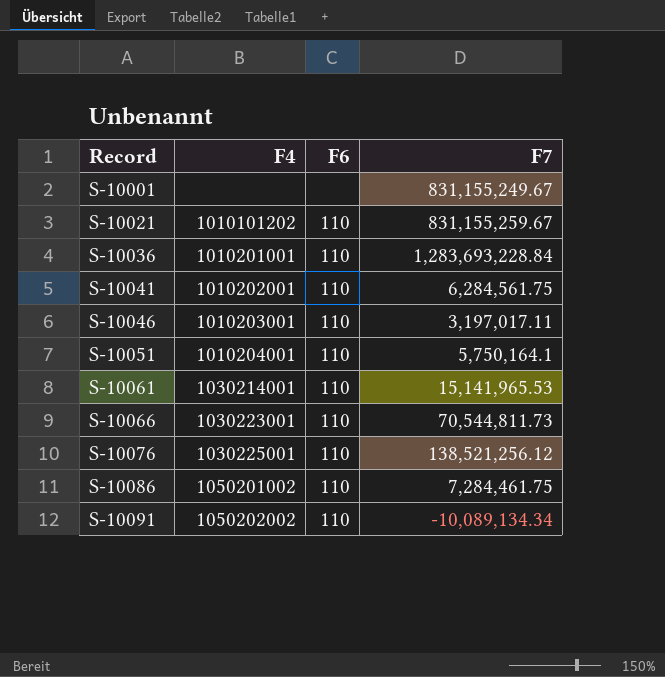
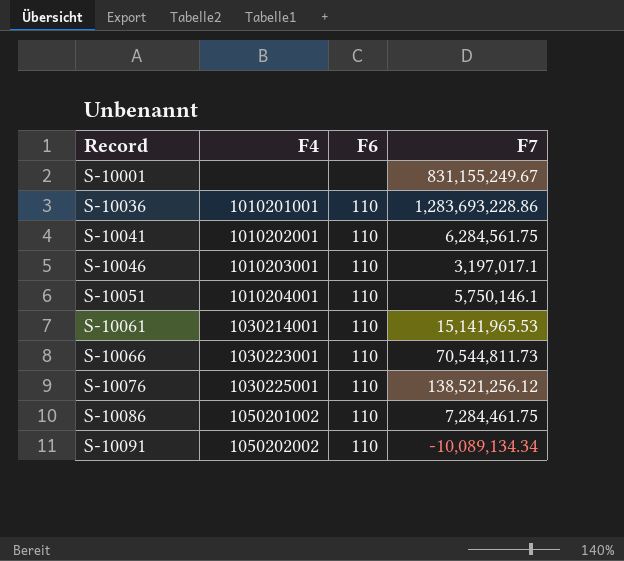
row S-10021: 1010101202 | 110 | 831,155,259.67 -> none
S-10036 | F7: 1,283,693,228.84 -> 1,283,693,228.86
S-10046 | F7: 3,197,017.11 -> 3,197,017.1
S-10051 | F7: 5,750,164.1 -> 5,750,146.1

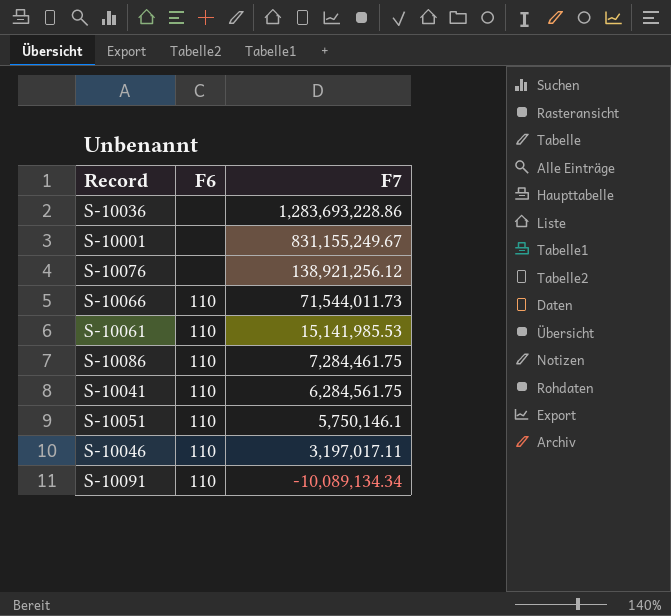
row order: Record ascending -> F7 descending
column F4 | position: 2 -> none
S-10036 | F6: 110 -> none
S-10076 | F6: 110 -> none
S-10076 | F7: 138,521,256.12 -> 138,921,256.12
S-10066 | F7: 70,544,811.73 -> 71,544,011.73
S-10061 | F7: 15,141,965.53 -> 15,141,985.53
S-10046 | F7: 3,197,017.1 -> 3,197,017.11

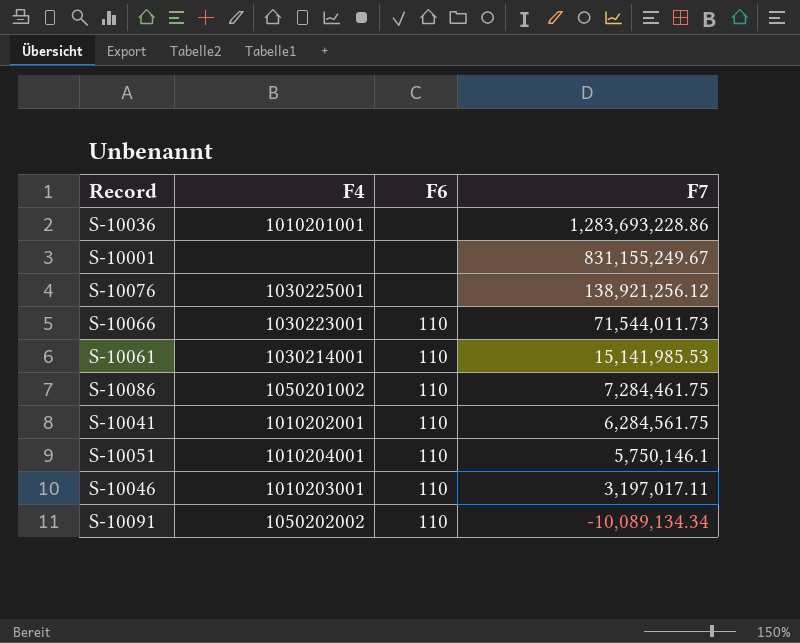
column F4 | position: none -> 2

